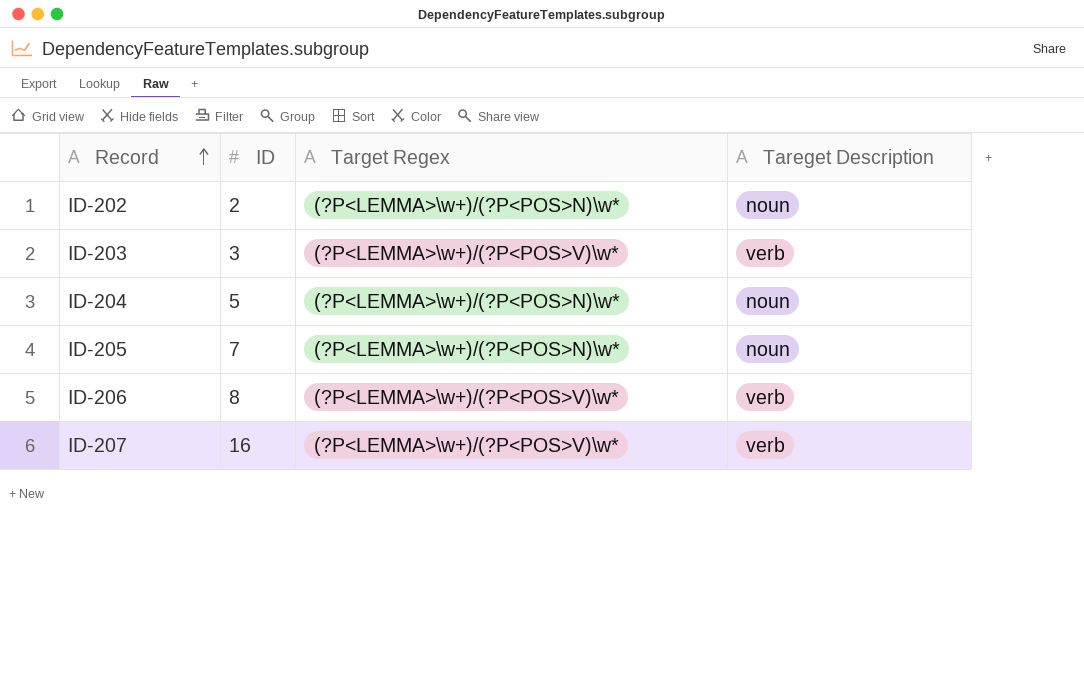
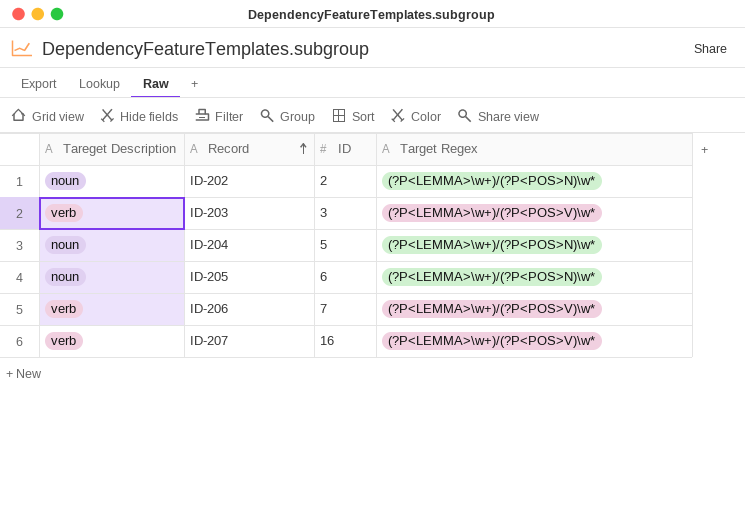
column Tareget Description | position: 4 -> 1
ID-205 | ID: 7 -> 6
ID-206 | ID: 8 -> 7

